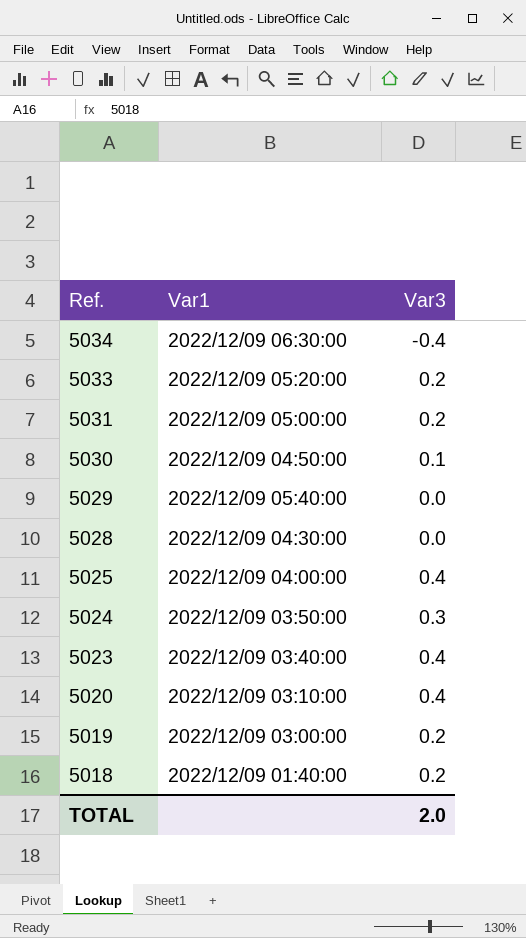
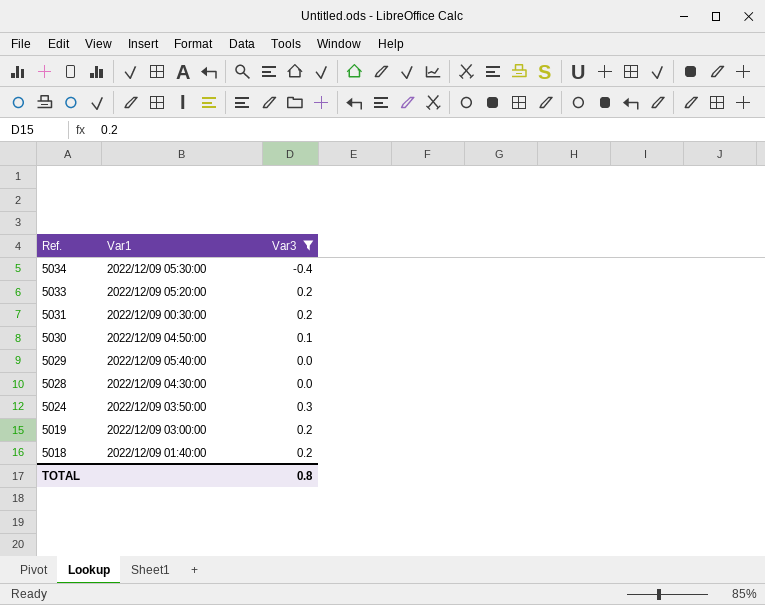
filter: none -> Var3 != 0.4
5034 | Var1: 2022/12/09 06:30:00 -> 2022/12/09 05:30:00
5031 | Var1: 2022/12/09 05:00:00 -> 2022/12/09 00:30:00
TOTAL | Var3: 2.0 -> 0.8

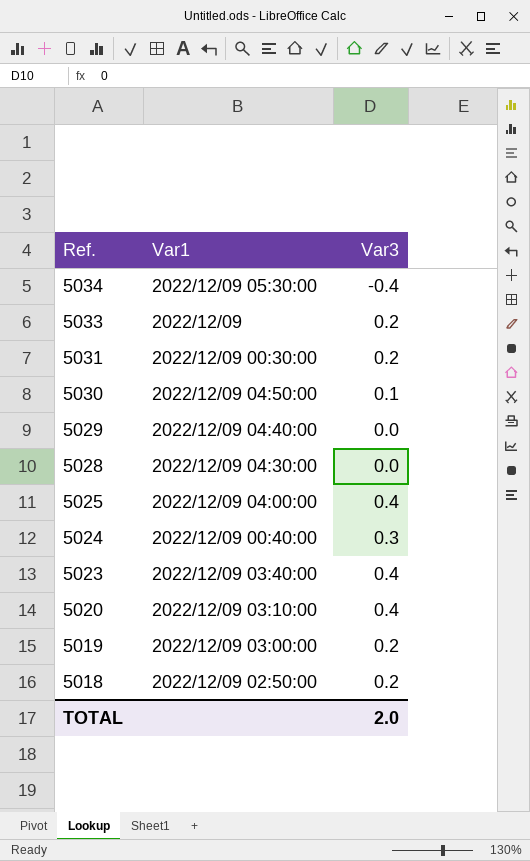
filter: Var3 != 0.4 -> none
5033 | Var1: 2022/12/09 05:20:00 -> 2022/12/09
5029 | Var1: 2022/12/09 05:40:00 -> 2022/12/09 04:40:00
5024 | Var1: 2022/12/09 03:50:00 -> 2022/12/09 00:40:00
5018 | Var1: 2022/12/09 01:40:00 -> 2022/12/09 02:50:00
TOTAL | Var3: 0.8 -> 2.0

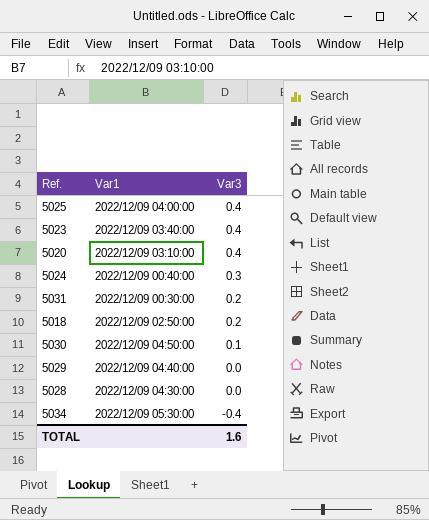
row order: Ref. descending -> Var3 descending
row 5033: 2022/12/09 | 0.2 -> none
row 5019: 2022/12/09 03:00:00 | 0.2 -> none
TOTAL | Var3: 2.0 -> 1.6

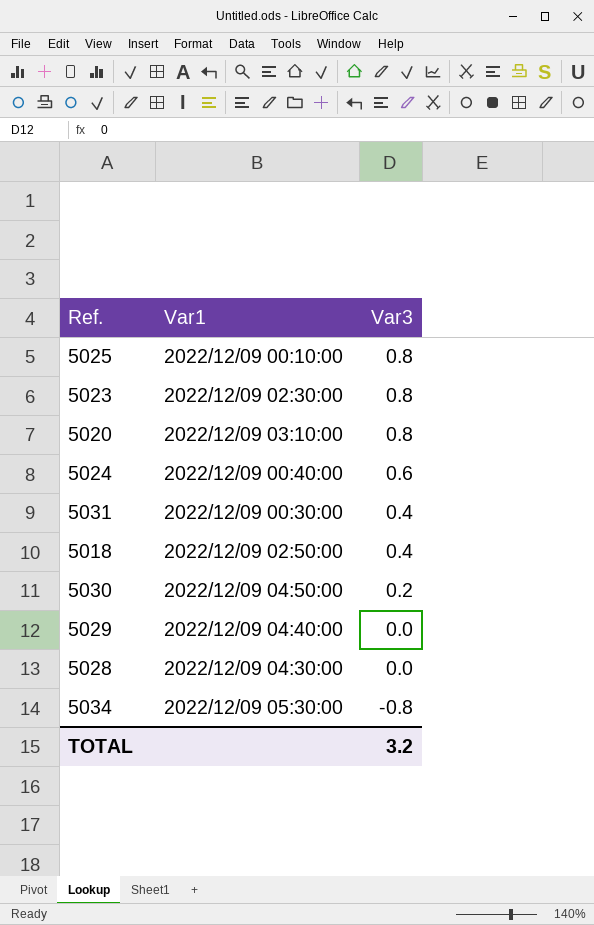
5025 | Var1: 2022/12/09 04:00:00 -> 2022/12/09 00:10:00
5025 | Var3: 0.4 -> 0.8
5023 | Var1: 2022/12/09 03:40:00 -> 2022/12/09 02:30:00
5023 | Var3: 0.4 -> 0.8
5020 | Var3: 0.4 -> 0.8
5024 | Var3: 0.3 -> 0.6
5031 | Var3: 0.2 -> 0.4
5018 | Var3: 0.2 -> 0.4
5030 | Var3: 0.1 -> 0.2
5034 | Var3: -0.4 -> -0.8
TOTAL | Var3: 1.6 -> 3.2

